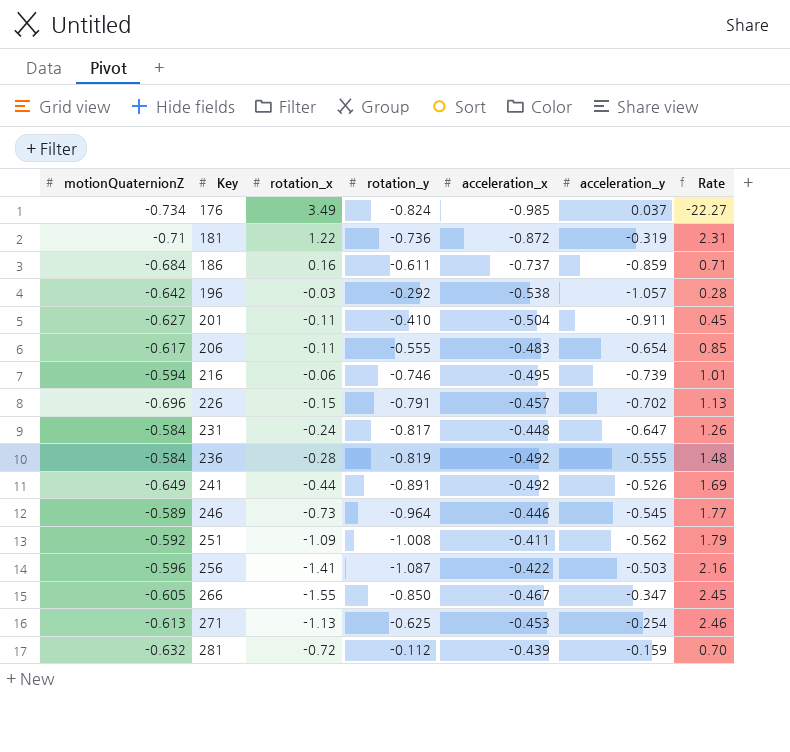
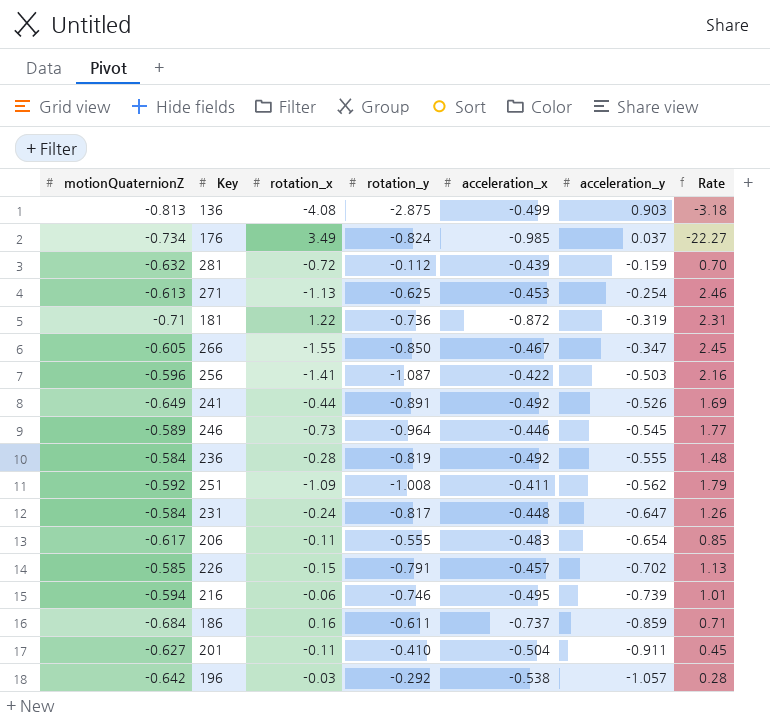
row order: Key ascending -> acceleration_y descending
row 136: none -> -0.813 | -4.08 | -2.875 | -0.499 | 0.903 | -3.18
226 | motionQuaternionZ: -0.696 -> -0.585

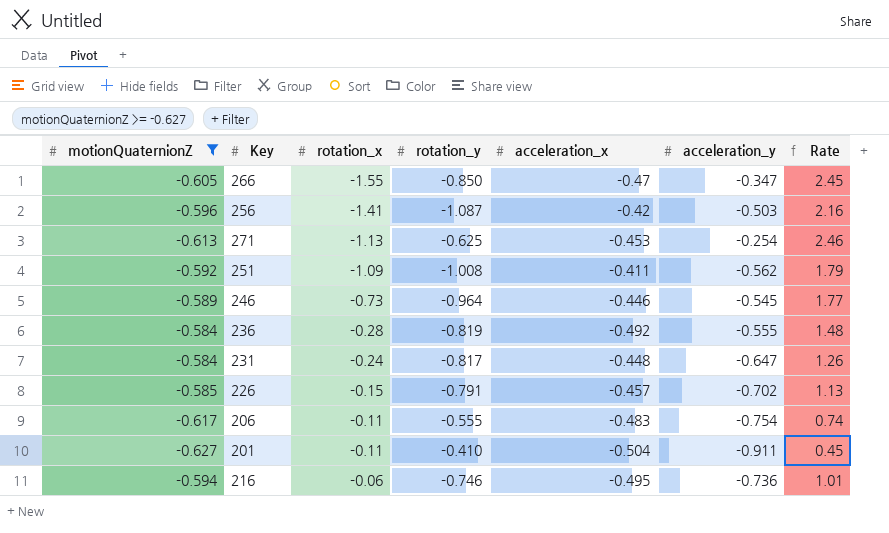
filter: none -> motionQuaternionZ >= -0.627
row order: acceleration_y descending -> rotation_x ascending
266 | acceleration_x: -0.467 -> -0.47
256 | acceleration_x: -0.422 -> -0.42
206 | acceleration_y: -0.654 -> -0.754
206 | Rate: 0.85 -> 0.74
216 | acceleration_y: -0.739 -> -0.736

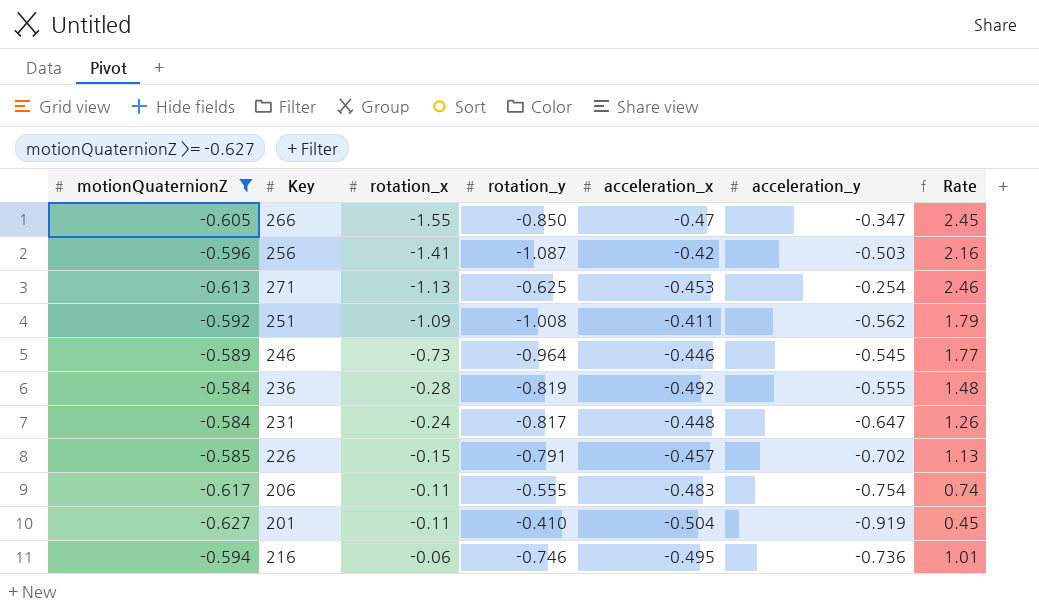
201 | acceleration_y: -0.911 -> -0.919

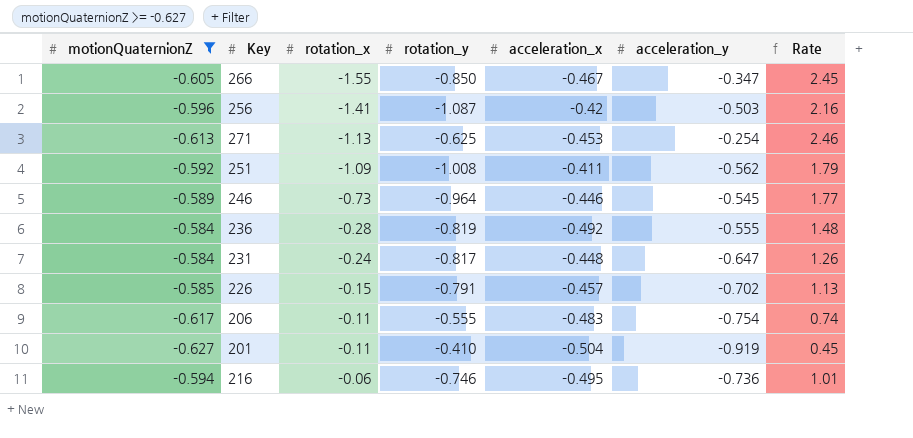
266 | acceleration_x: -0.47 -> -0.467

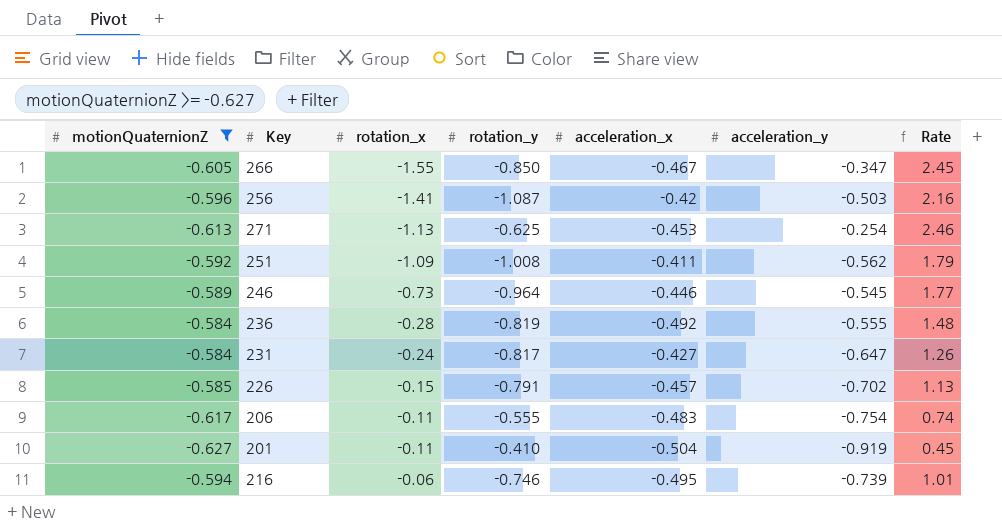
231 | acceleration_x: -0.448 -> -0.427
216 | acceleration_y: -0.736 -> -0.739

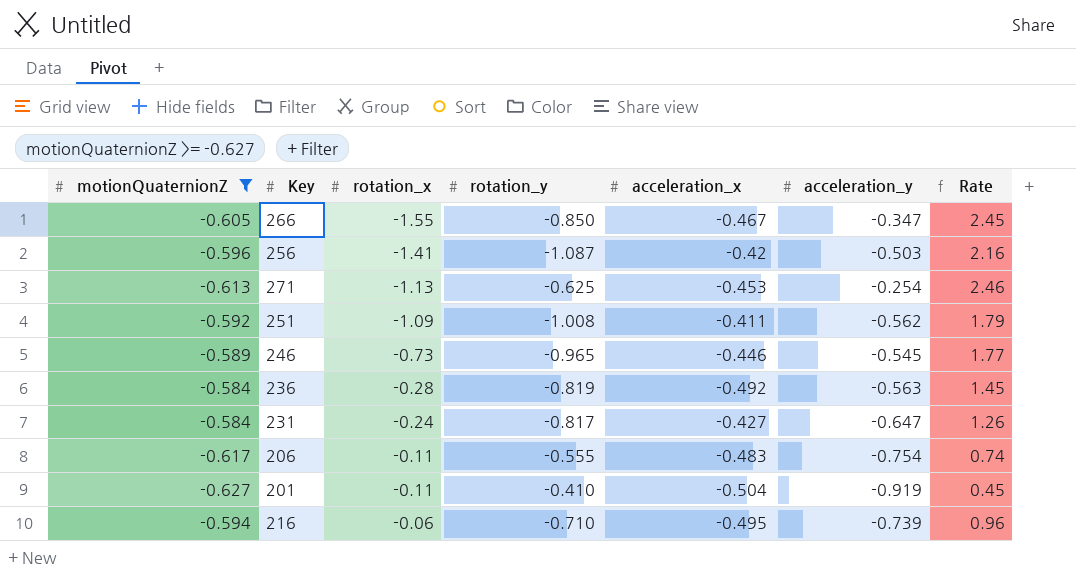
row 226: -0.585 | -0.15 | -0.791 | -0.457 | -0.702 | 1.13 -> none
246 | rotation_y: -0.964 -> -0.965
236 | acceleration_y: -0.555 -> -0.563
236 | Rate: 1.48 -> 1.45
216 | rotation_y: -0.746 -> -0.710
216 | Rate: 1.01 -> 0.96

